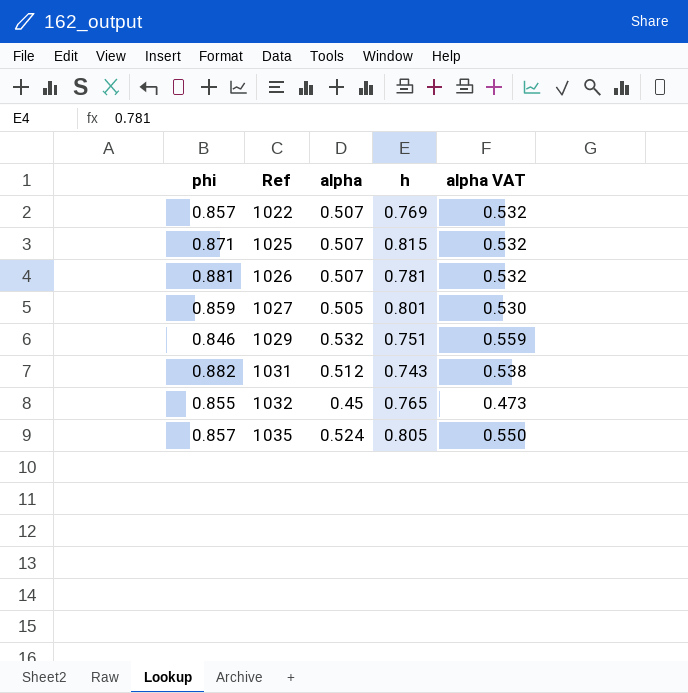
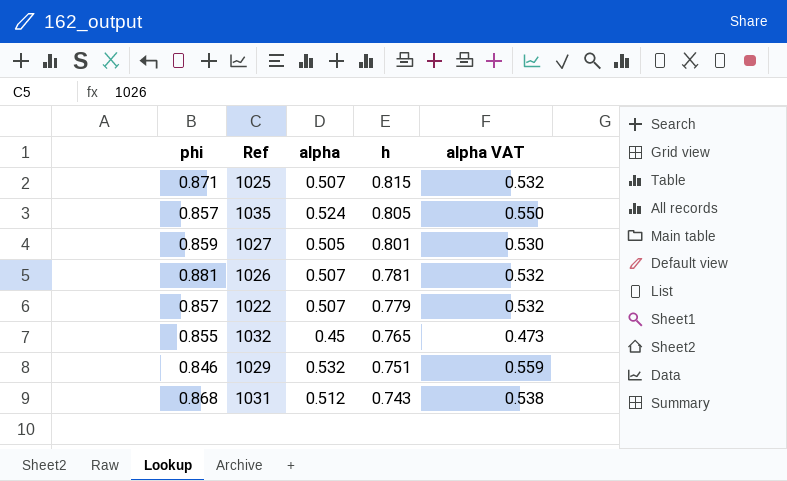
row order: Ref ascending -> h descending
1022 | h: 0.769 -> 0.779
1031 | phi: 0.882 -> 0.868

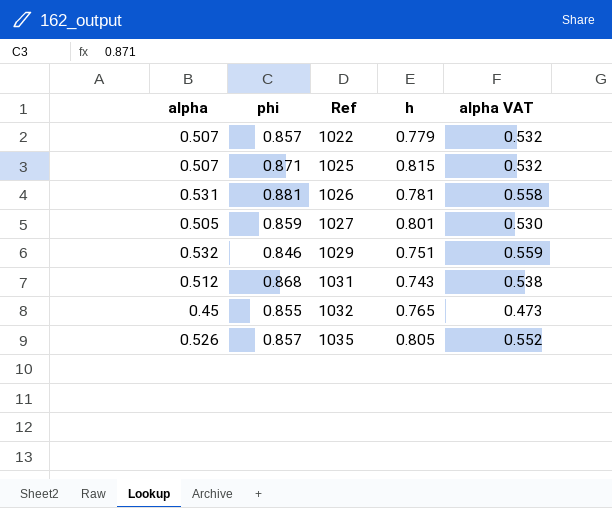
row order: h descending -> Ref ascending
column alpha | position: 3 -> 1
1026 | alpha: 0.507 -> 0.531
1026 | alpha VAT: 0.532 -> 0.558
1035 | alpha: 0.524 -> 0.526
1035 | alpha VAT: 0.550 -> 0.552

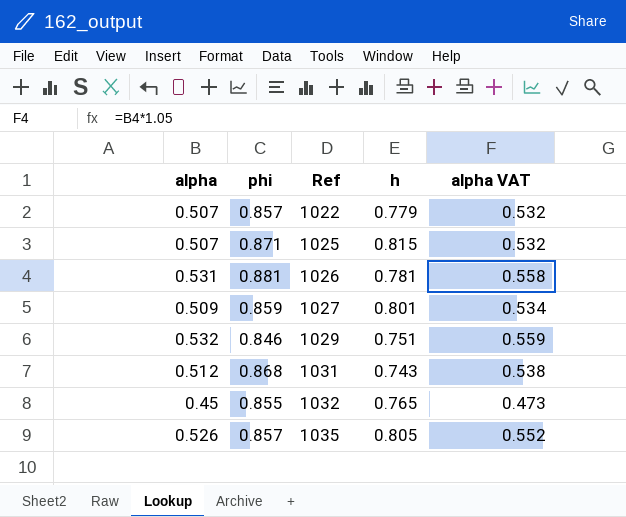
1027 | alpha: 0.505 -> 0.509
1027 | alpha VAT: 0.530 -> 0.534

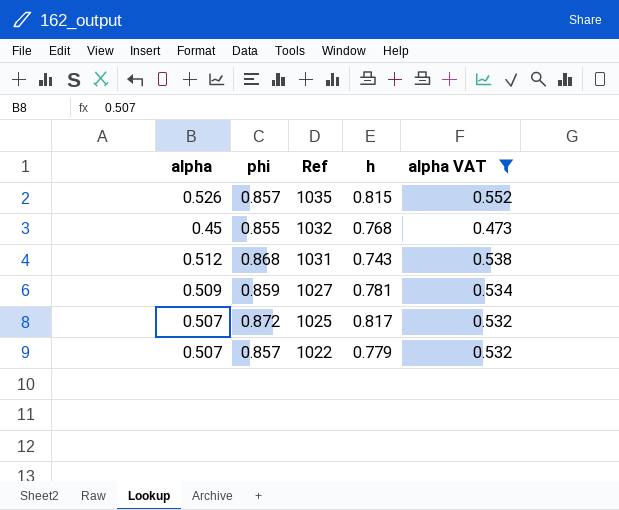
filter: none -> alpha VAT <= 0.552
row order: Ref ascending -> Ref descending
1035 | h: 0.805 -> 0.815
1032 | h: 0.765 -> 0.768
1027 | h: 0.801 -> 0.781
1025 | phi: 0.871 -> 0.872
1025 | h: 0.815 -> 0.817

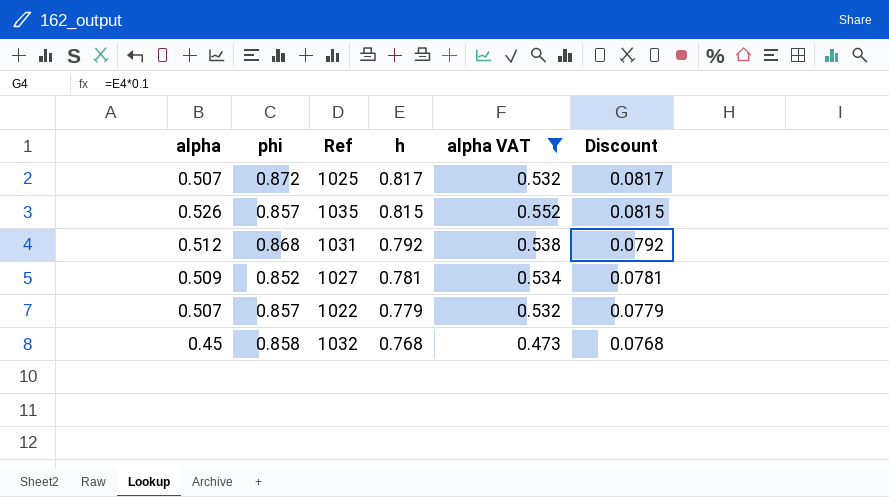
row order: Ref descending -> h descending
column Discount | formula: none -> [h] * 0.1
1031 | h: 0.743 -> 0.792
1027 | phi: 0.859 -> 0.852
1032 | phi: 0.855 -> 0.858

